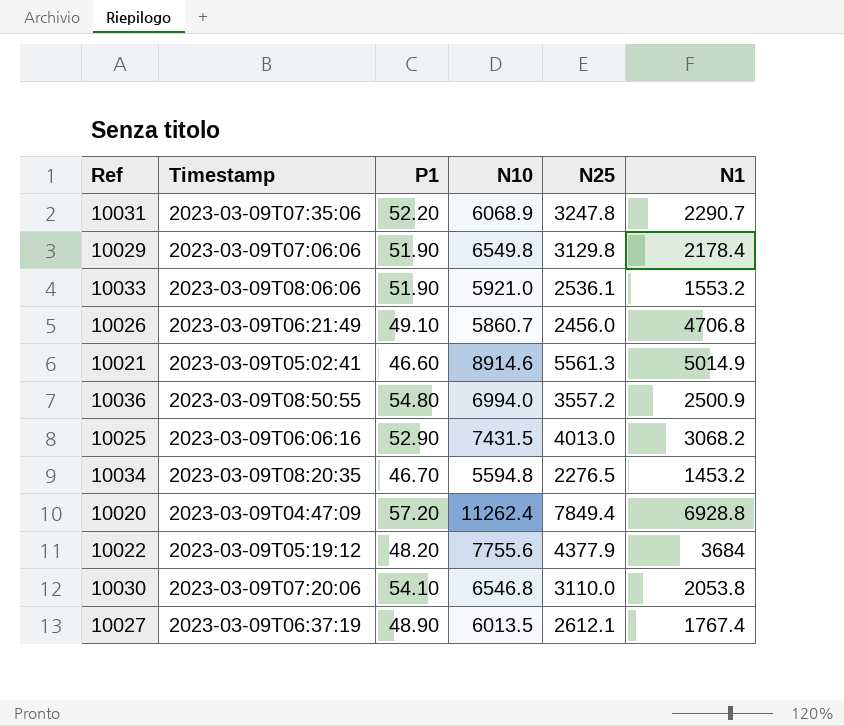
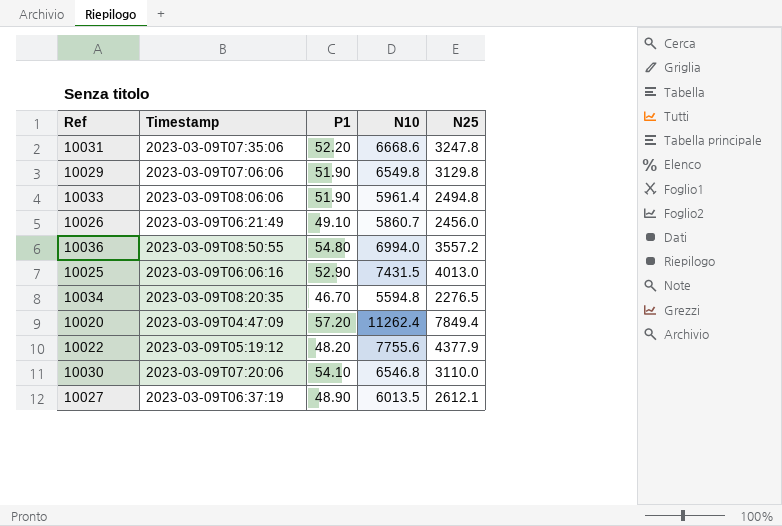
column N1 | position: 6 -> none
row 10021: 2023-03-09T05:02:41 | 46.60 | 8914.6 | 5561.3 | 5014.9 -> none
10031 | N10: 6068.9 -> 6668.6
10033 | N10: 5921.0 -> 5961.4
10033 | N25: 2536.1 -> 2494.8

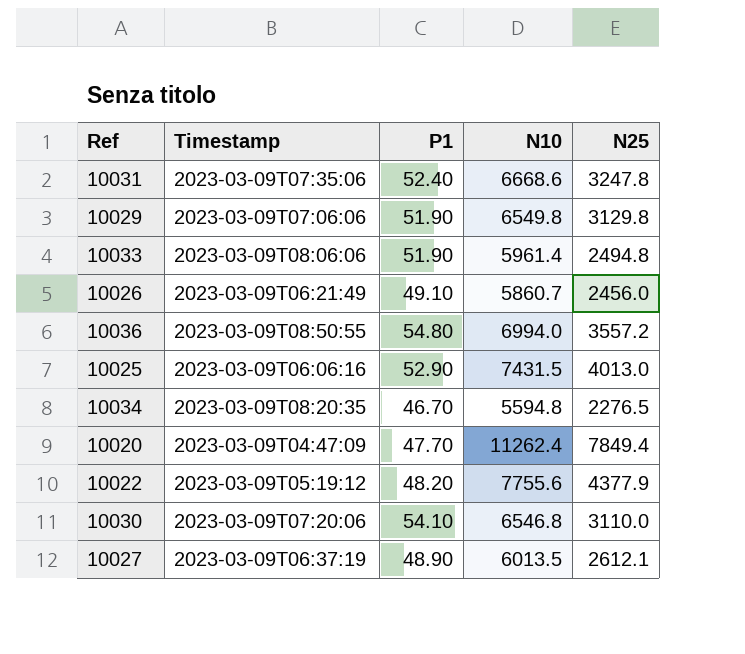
10031 | P1: 52.20 -> 52.40
10020 | P1: 57.20 -> 47.70

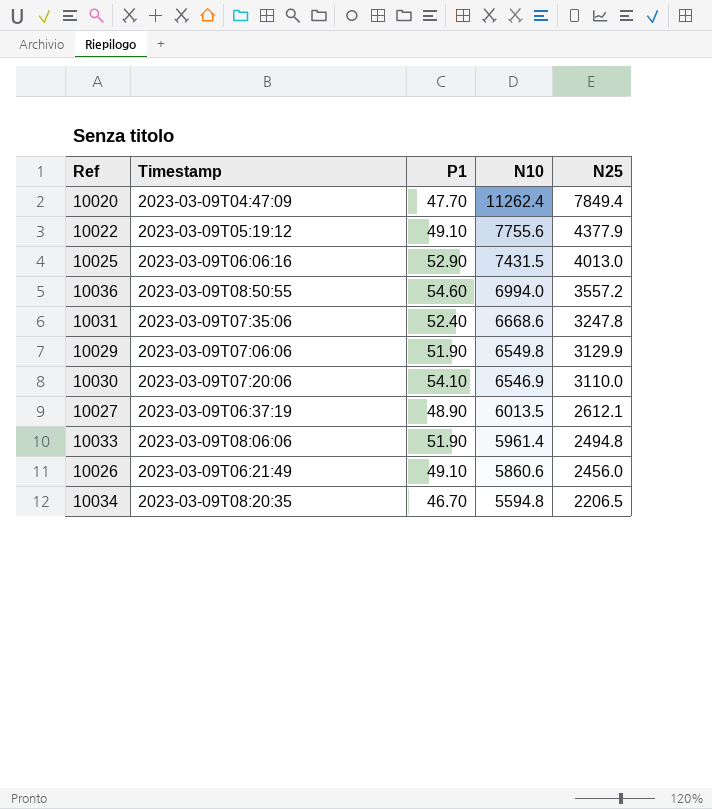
row order: none -> N10 descending
10022 | P1: 48.20 -> 49.10
10036 | P1: 54.80 -> 54.60
10029 | N25: 3129.8 -> 3129.9
10030 | N10: 6546.8 -> 6546.9
10026 | N10: 5860.7 -> 5860.6
10034 | N25: 2276.5 -> 2206.5

